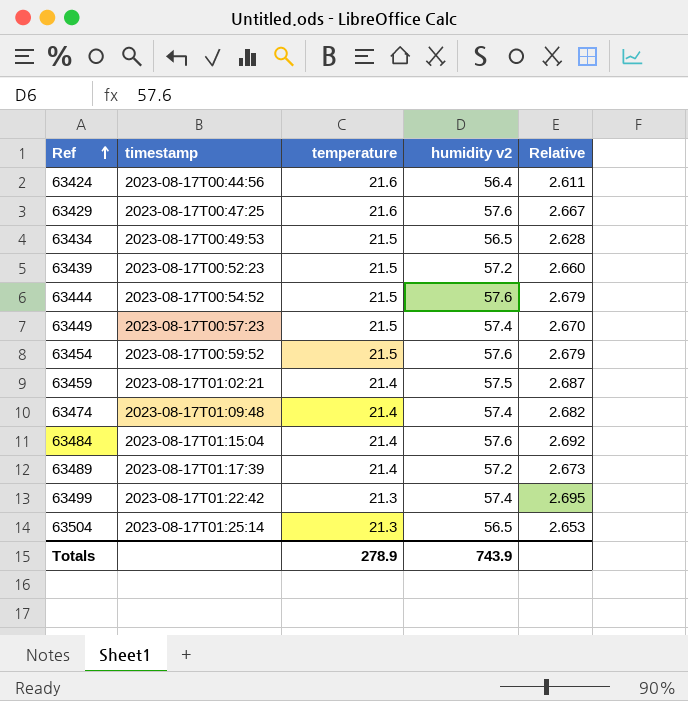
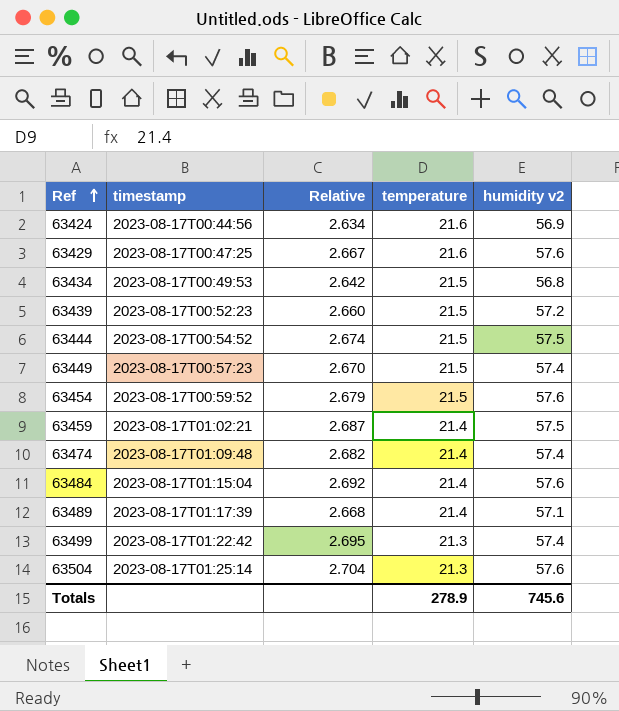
column Relative | position: 5 -> 3
63424 | Relative: 2.611 -> 2.634
63424 | humidity v2: 56.4 -> 56.9
63434 | Relative: 2.628 -> 2.642
63434 | humidity v2: 56.5 -> 56.8
63444 | Relative: 2.679 -> 2.674
63444 | humidity v2: 57.6 -> 57.5
63489 | Relative: 2.673 -> 2.668
63489 | humidity v2: 57.2 -> 57.1
63504 | Relative: 2.653 -> 2.704
63504 | humidity v2: 56.5 -> 57.6
Totals | humidity v2: 743.9 -> 745.6

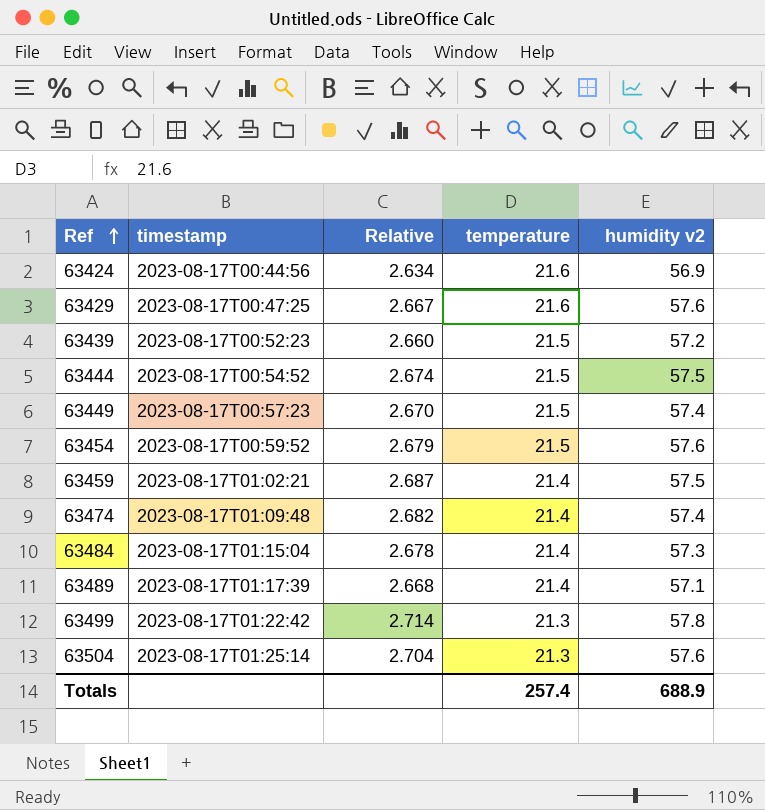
row 63434: 2023-08-17T00:49:53 | 2.642 | 21.5 | 56.8 -> none
63484 | Relative: 2.692 -> 2.678
63484 | humidity v2: 57.6 -> 57.3
63499 | Relative: 2.695 -> 2.714
63499 | humidity v2: 57.4 -> 57.8
Totals | temperature: 278.9 -> 257.4
Totals | humidity v2: 745.6 -> 688.9

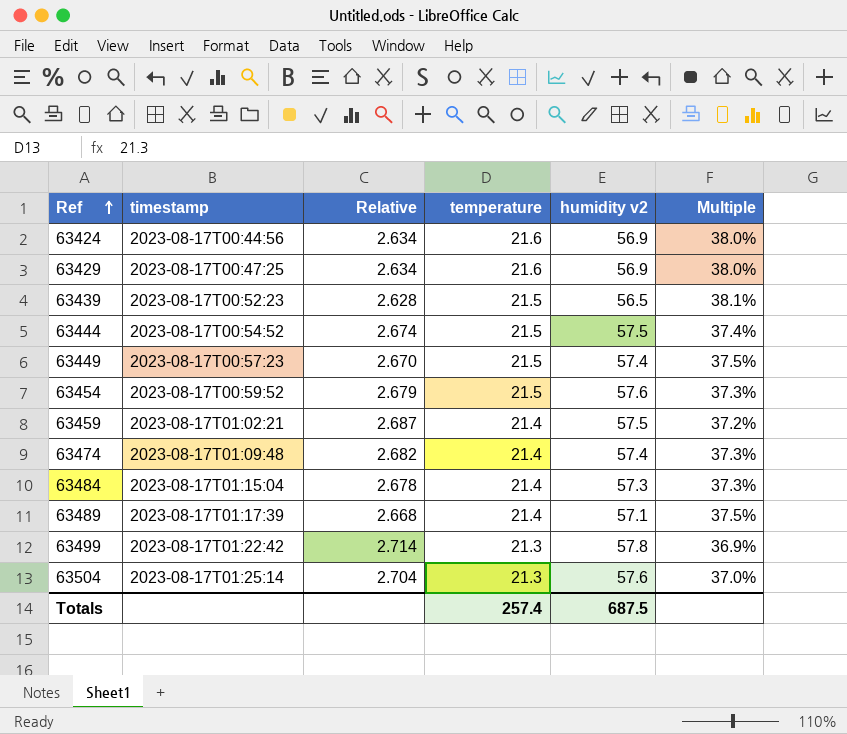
column Multiple | formula: none -> [temperature] / [humidity v2]
63429 | Relative: 2.667 -> 2.634
63429 | humidity v2: 57.6 -> 56.9
63439 | Relative: 2.660 -> 2.628
63439 | humidity v2: 57.2 -> 56.5
Totals | humidity v2: 688.9 -> 687.5

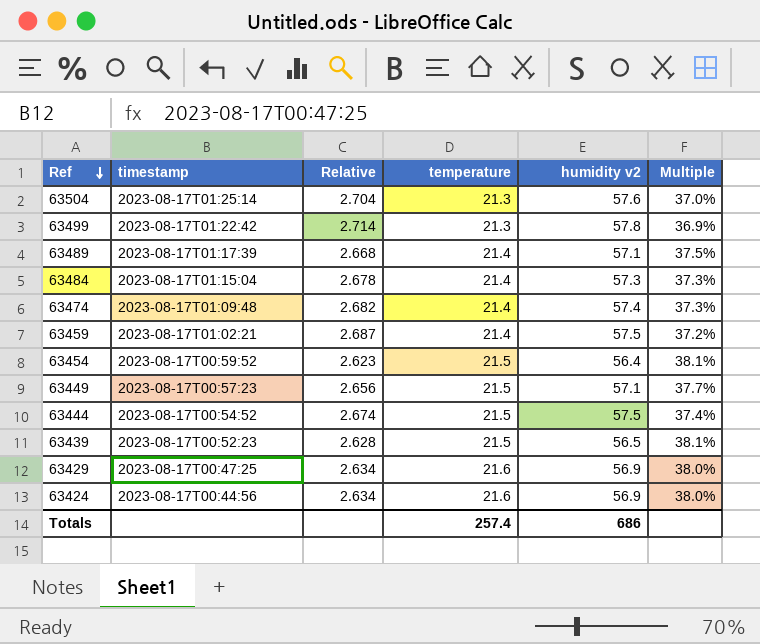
row order: Ref ascending -> Ref descending
63454 | Relative: 2.679 -> 2.623
63454 | humidity v2: 57.6 -> 56.4
63454 | Multiple: 37.3% -> 38.1%
63449 | Relative: 2.670 -> 2.656
63449 | humidity v2: 57.4 -> 57.1
63449 | Multiple: 37.5% -> 37.7%
Totals | humidity v2: 687.5 -> 686

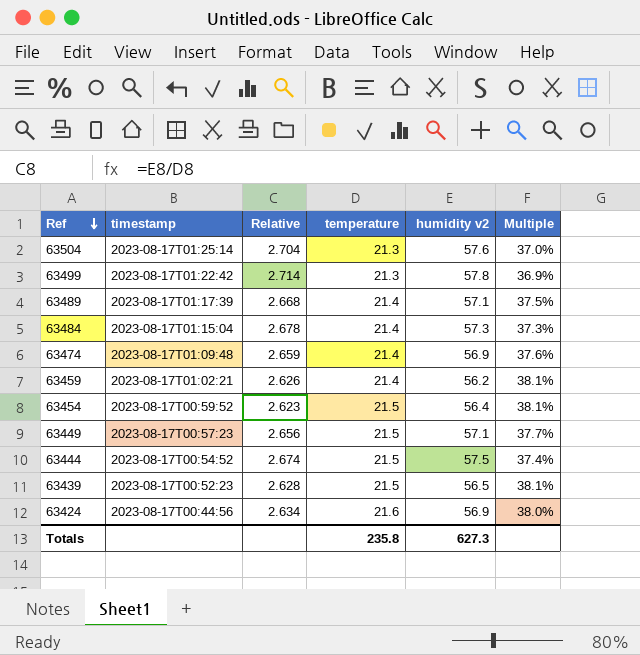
row 63429: 2023-08-17T00:47:25 | 2.634 | 21.6 | 56.9 | 38.0% -> none
63474 | Relative: 2.682 -> 2.659
63474 | humidity v2: 57.4 -> 56.9
63474 | Multiple: 37.3% -> 37.6%
63459 | Relative: 2.687 -> 2.626
63459 | humidity v2: 57.5 -> 56.2
63459 | Multiple: 37.2% -> 38.1%
Totals | temperature: 257.4 -> 235.8
Totals | humidity v2: 686 -> 627.3

